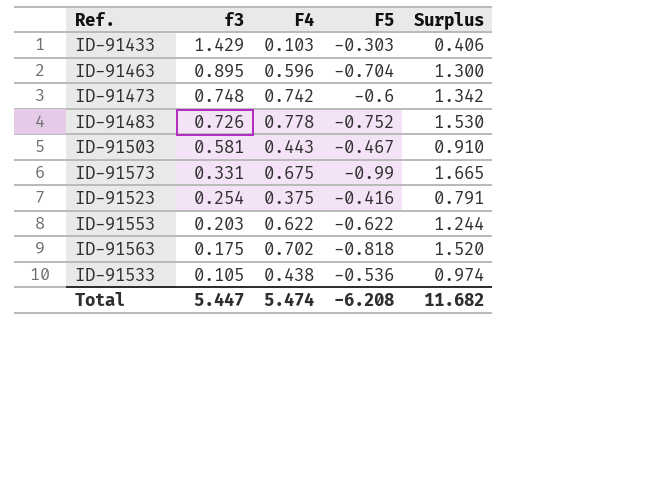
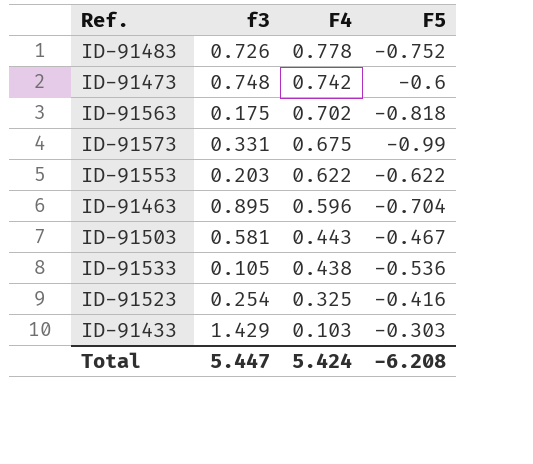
row order: f3 descending -> F4 descending
column Surplus | formula: [F4] - [F5] -> none
ID-91523 | F4: 0.375 -> 0.325
Total | F4: 5.474 -> 5.424

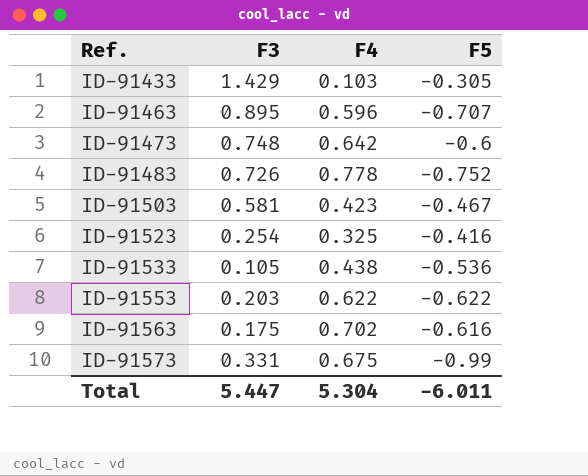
row order: F4 descending -> Ref. ascending
column name: f3 -> F3
ID-91433 | F5: -0.303 -> -0.305
ID-91463 | F5: -0.704 -> -0.707
ID-91473 | F4: 0.742 -> 0.642
ID-91503 | F4: 0.443 -> 0.423
ID-91563 | F5: -0.818 -> -0.616
Total | F4: 5.424 -> 5.304
Total | F5: -6.208 -> -6.011

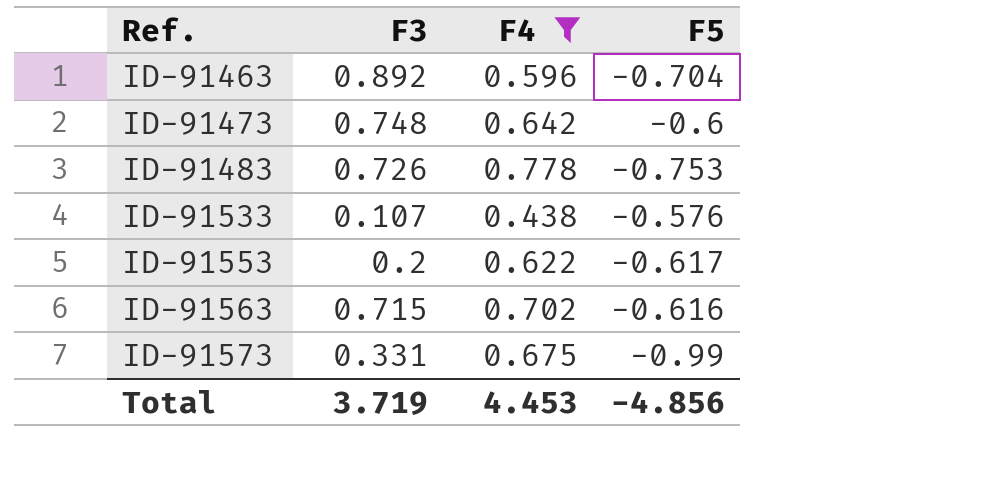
filter: none -> F4 >= 0.438
ID-91463 | F3: 0.895 -> 0.892
ID-91463 | F5: -0.707 -> -0.704
ID-91483 | F5: -0.752 -> -0.753
ID-91533 | F3: 0.105 -> 0.107
ID-91533 | F5: -0.536 -> -0.576
ID-91553 | F3: 0.203 -> 0.2
ID-91553 | F5: -0.622 -> -0.617
ID-91563 | F3: 0.175 -> 0.715
Total | F3: 5.447 -> 3.719
Total | F4: 5.304 -> 4.453
Total | F5: -6.011 -> -4.856

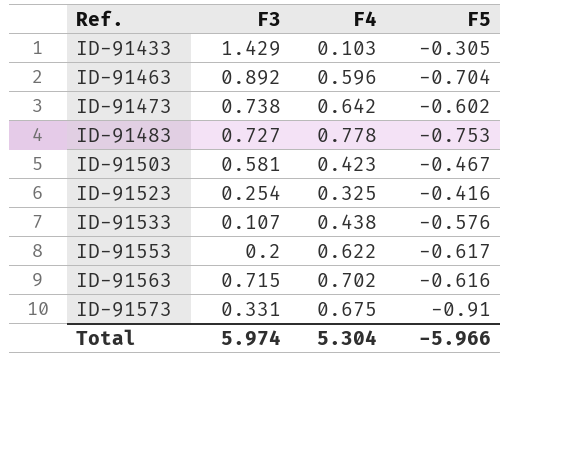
filter: F4 >= 0.438 -> none
ID-91473 | F3: 0.748 -> 0.738
ID-91473 | F5: -0.6 -> -0.602
ID-91483 | F3: 0.726 -> 0.727
ID-91573 | F5: -0.99 -> -0.91
Total | F3: 3.719 -> 5.974
Total | F4: 4.453 -> 5.304
Total | F5: -4.856 -> -5.966

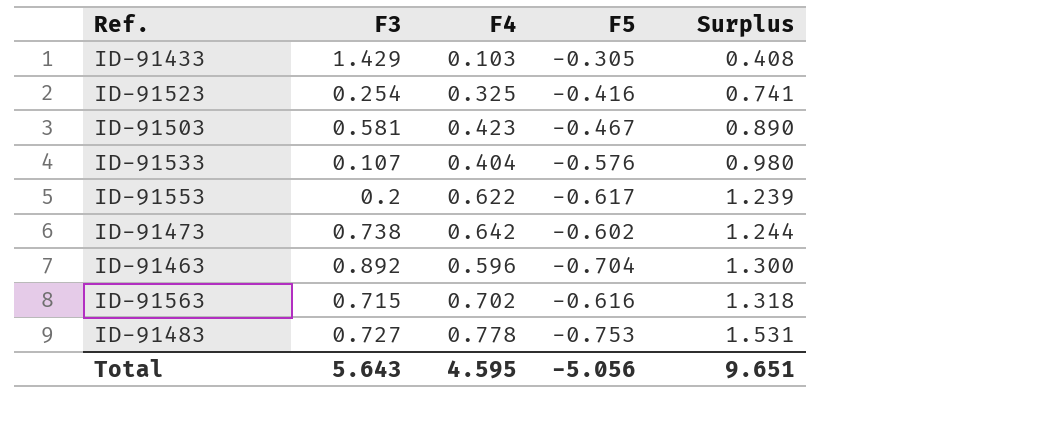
row order: Ref. ascending -> Surplus ascending
column Surplus | formula: none -> [F4] - [F5]
row ID-91573: 0.331 | 0.675 | -0.91 -> none
ID-91533 | F4: 0.438 -> 0.404
Total | F3: 5.974 -> 5.643
Total | F4: 5.304 -> 4.595
Total | F5: -5.966 -> -5.056

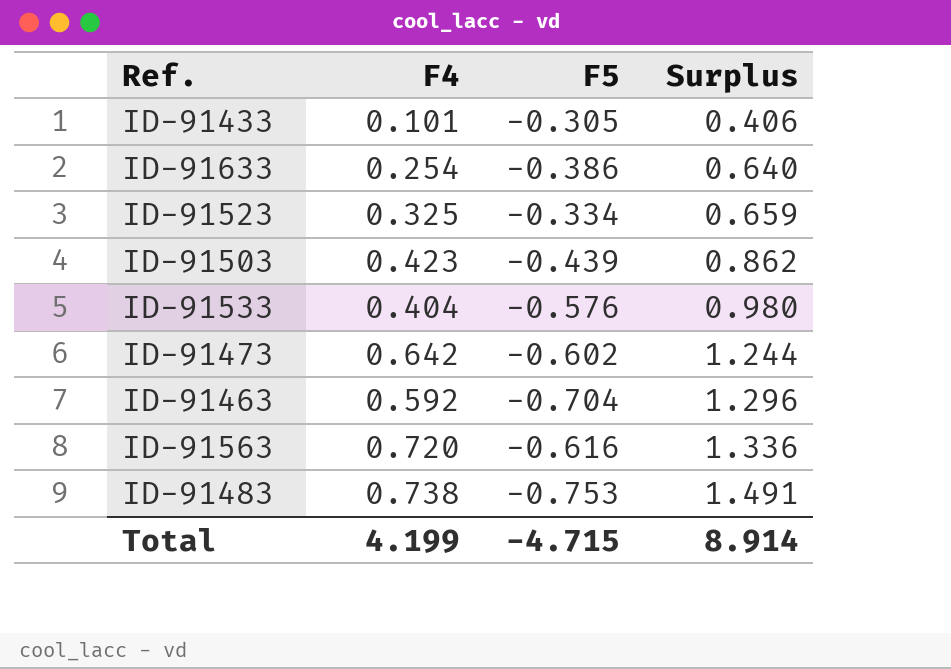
column F3 | position: 2 -> none
row ID-91553: 0.2 | 0.622 | -0.617 | 1.239 -> none
ID-91433 | F4: 0.103 -> 0.101
ID-91433 | Surplus: 0.408 -> 0.406
row ID-91633: none -> 0.254 | -0.386 | 0.640
ID-91523 | F5: -0.416 -> -0.334
ID-91523 | Surplus: 0.741 -> 0.659
ID-91503 | F5: -0.467 -> -0.439
ID-91503 | Surplus: 0.890 -> 0.862
ID-91463 | F4: 0.596 -> 0.592
ID-91463 | Surplus: 1.300 -> 1.296
ID-91563 | F4: 0.702 -> 0.720
ID-91563 | Surplus: 1.318 -> 1.336
ID-91483 | F4: 0.778 -> 0.738
ID-91483 | Surplus: 1.531 -> 1.491
Total | F4: 4.595 -> 4.199
Total | F5: -5.056 -> -4.715
Total | Surplus: 9.651 -> 8.914

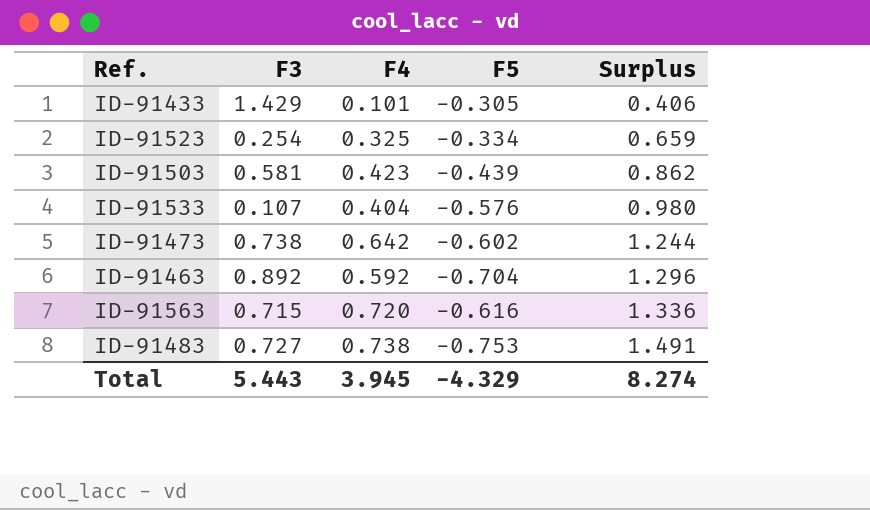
column F3 | position: none -> 2
row ID-91633: 0.254 | -0.386 | 0.640 -> none
Total | F4: 4.199 -> 3.945
Total | F5: -4.715 -> -4.329
Total | Surplus: 8.914 -> 8.274

